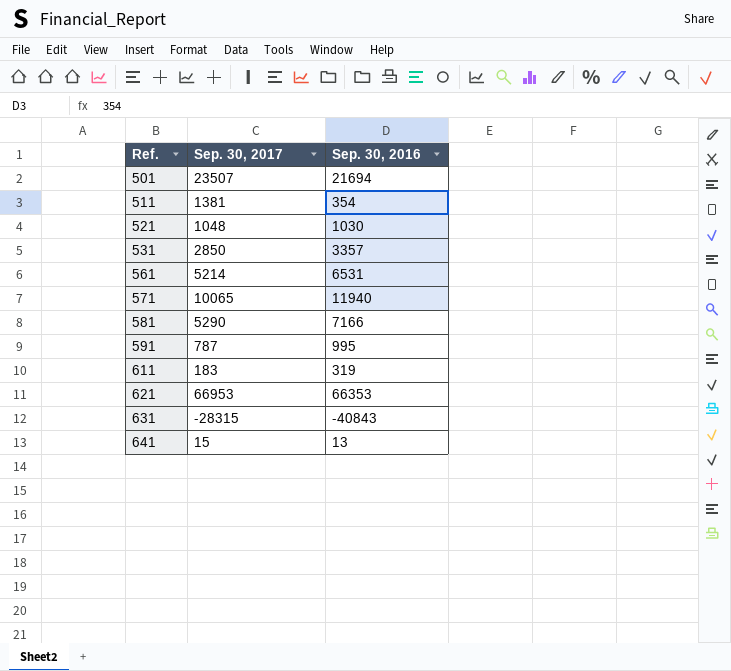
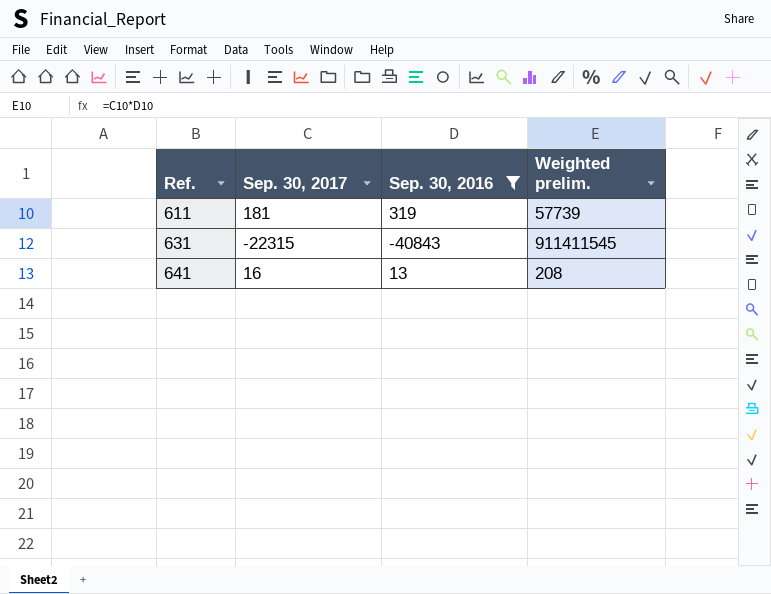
filter: none -> Sep. 30, 2016 <= 319
column Weighted prelim. | formula: none -> [Sep. 30, 2017] * [Sep. 30, 2016]
611 | Sep. 30, 2017: 183 -> 181
631 | Sep. 30, 2017: -28315 -> -22315
641 | Sep. 30, 2017: 15 -> 16

